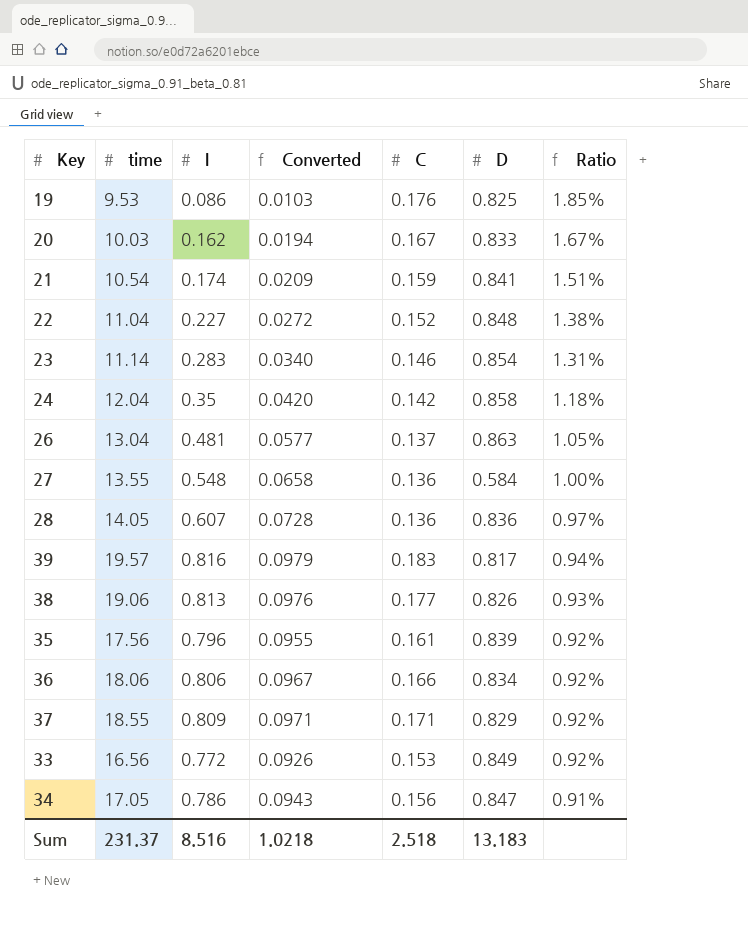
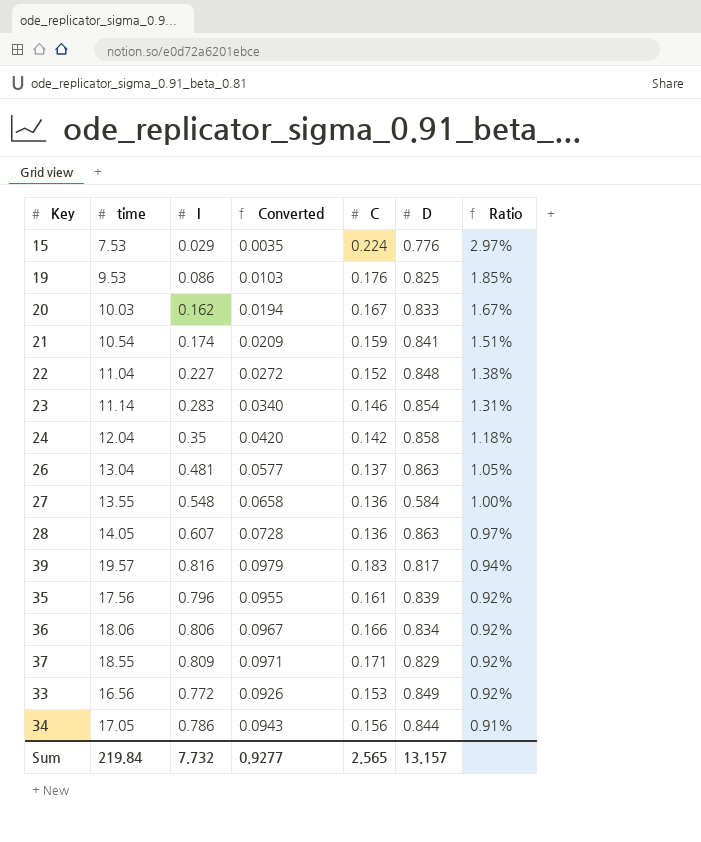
row 38: 19.06 | 0.813 | 0.0976 | 0.177 | 0.826 | 0.93% -> none
row 15: none -> 7.53 | 0.029 | 0.0035 | 0.224 | 0.776 | 2.97%
28 | D: 0.836 -> 0.863
34 | D: 0.847 -> 0.844
Sum | time: 231.37 -> 219.84
Sum | I: 8.516 -> 7.732
Sum | Converted: 1.0218 -> 0.9277
Sum | C: 2.518 -> 2.565
Sum | D: 13.183 -> 13.157

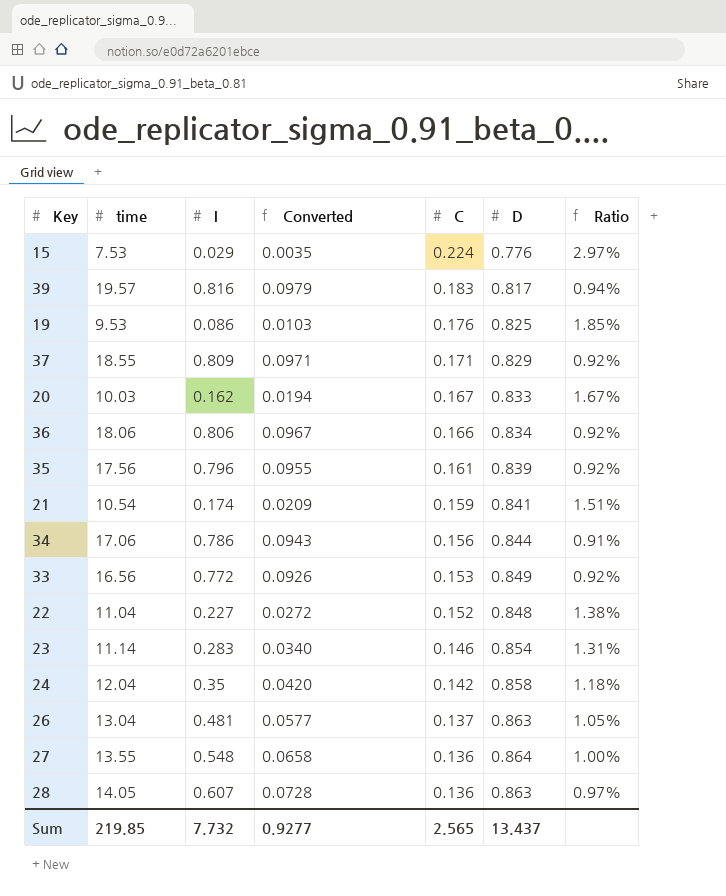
row order: Ratio descending -> C descending
34 | time: 17.05 -> 17.06
27 | D: 0.584 -> 0.864
Sum | time: 219.84 -> 219.85
Sum | D: 13.157 -> 13.437

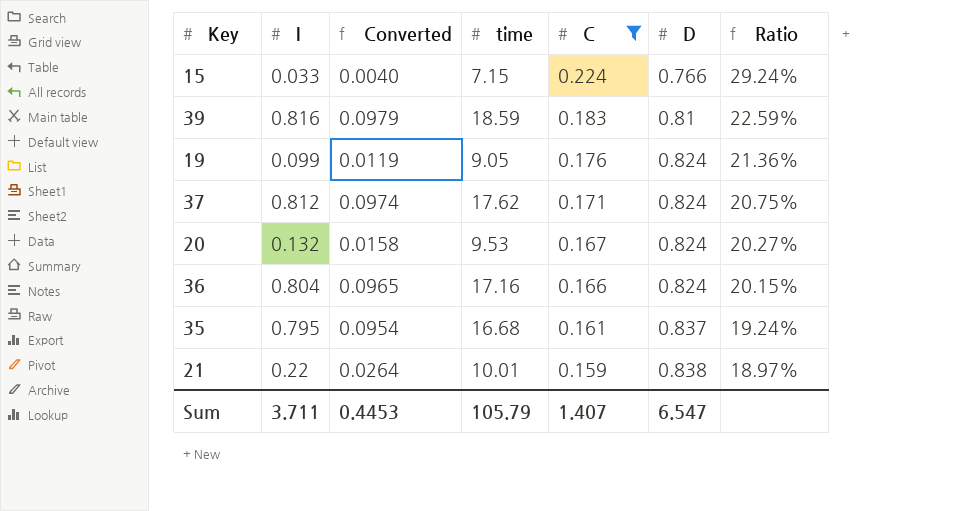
filter: none -> C >= 0.159
column time | position: 2 -> 4
column Ratio | formula: [C] / [time] -> [C] / [D]
15 | I: 0.029 -> 0.033
15 | Converted: 0.0035 -> 0.0040
15 | time: 7.53 -> 7.15
15 | D: 0.776 -> 0.766
39 | time: 19.57 -> 18.59
39 | D: 0.817 -> 0.81
19 | I: 0.086 -> 0.099
19 | Converted: 0.0103 -> 0.0119
19 | time: 9.53 -> 9.05
19 | D: 0.825 -> 0.824
37 | I: 0.809 -> 0.812
37 | Converted: 0.0971 -> 0.0974
37 | time: 18.55 -> 17.62
37 | D: 0.829 -> 0.824
20 | I: 0.162 -> 0.132
20 | Converted: 0.0194 -> 0.0158
20 | time: 10.03 -> 9.53
20 | D: 0.833 -> 0.824
36 | I: 0.806 -> 0.804
36 | Converted: 0.0967 -> 0.0965
36 | time: 18.06 -> 17.16
36 | D: 0.834 -> 0.824
35 | I: 0.796 -> 0.795
35 | Converted: 0.0955 -> 0.0954
35 | time: 17.56 -> 16.68
35 | D: 0.839 -> 0.837
21 | I: 0.174 -> 0.22
21 | Converted: 0.0209 -> 0.0264
21 | time: 10.54 -> 10.01
21 | D: 0.841 -> 0.838
Sum | I: 7.732 -> 3.711
Sum | Converted: 0.9277 -> 0.4453
Sum | time: 219.85 -> 105.79
Sum | C: 2.565 -> 1.407
Sum | D: 13.437 -> 6.547

